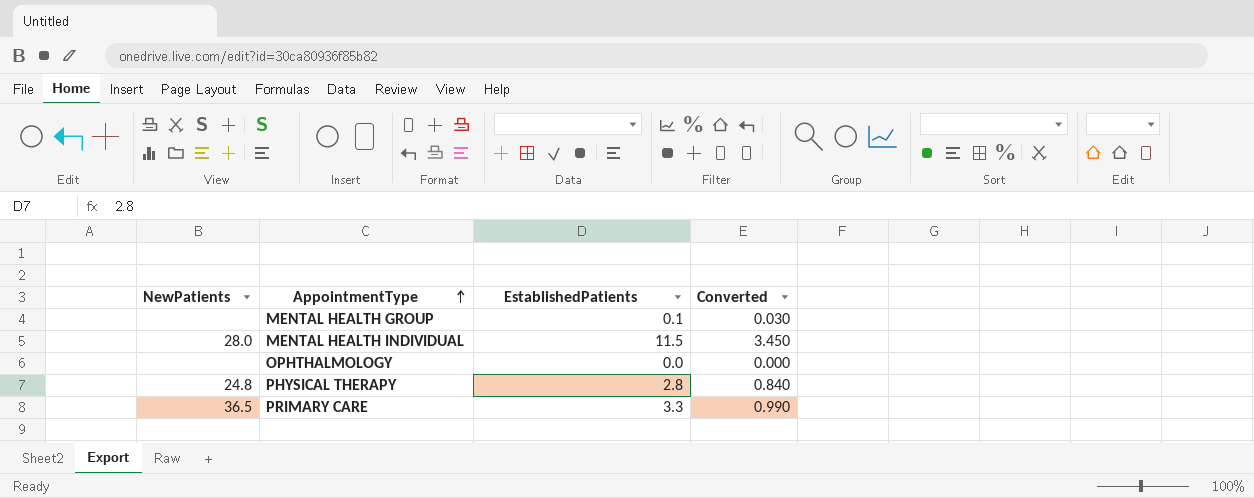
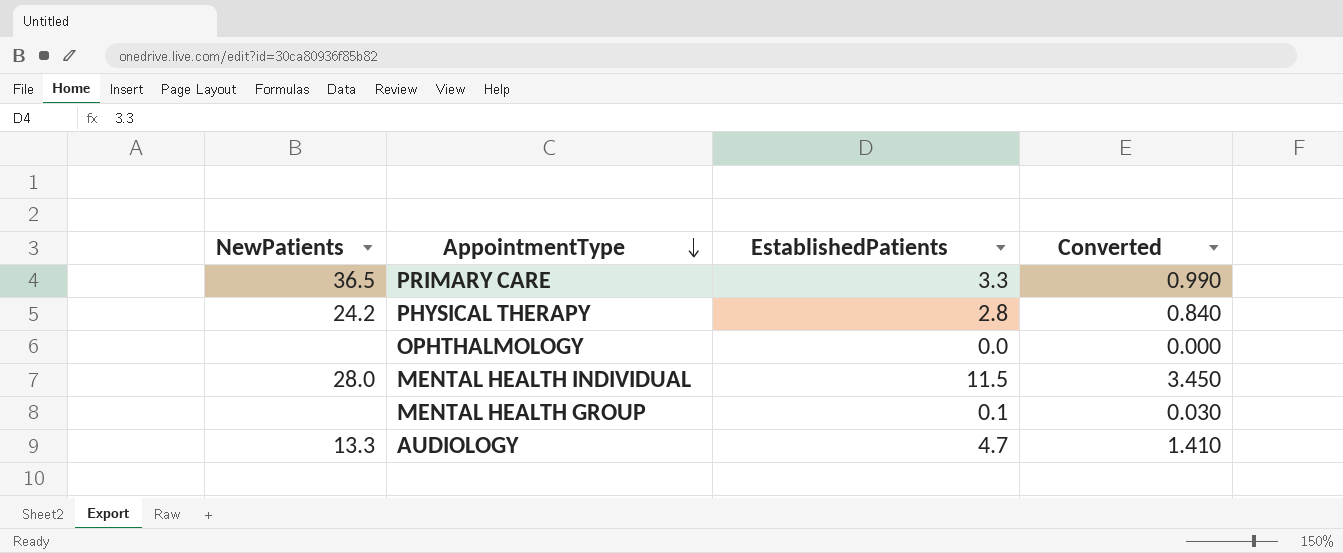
row order: AppointmentType ascending -> AppointmentType descending
PHYSICAL THERAPY | NewPatients: 24.8 -> 24.2
row AUDIOLOGY: none -> 13.3 | 4.7 | 1.410

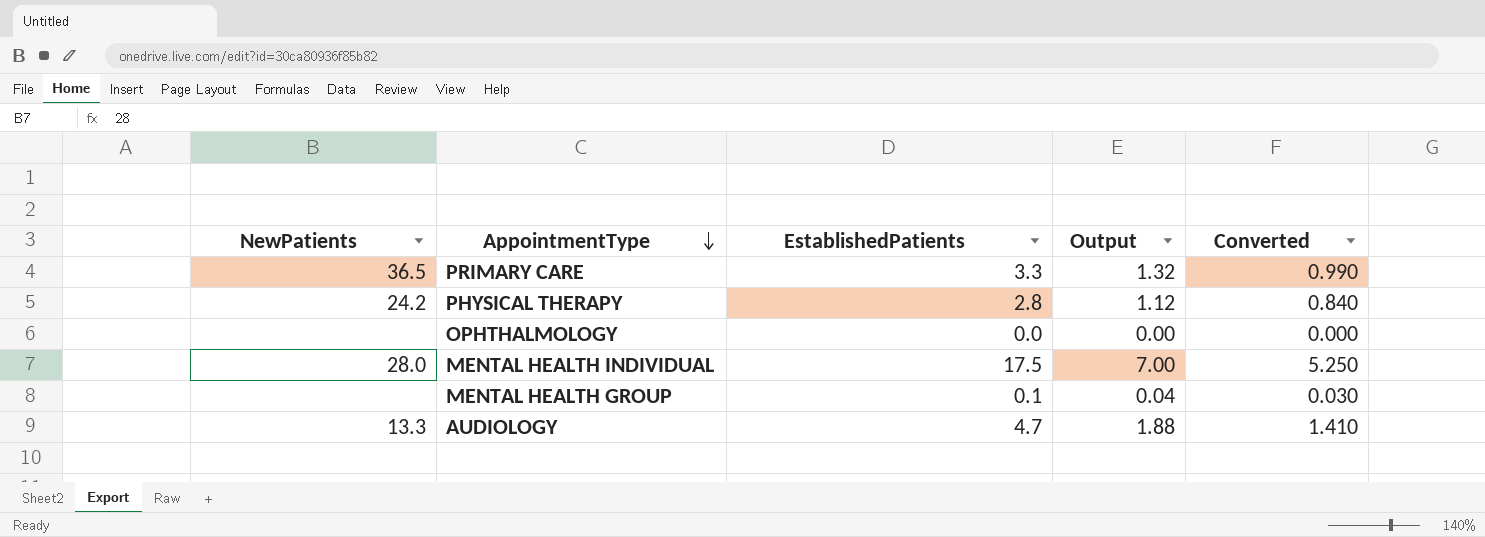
column Output | formula: none -> [EstablishedPatients] * 0.4
MENTAL HEALTH INDIVIDUAL | EstablishedPatients: 11.5 -> 17.5
MENTAL HEALTH INDIVIDUAL | Converted: 3.450 -> 5.250

